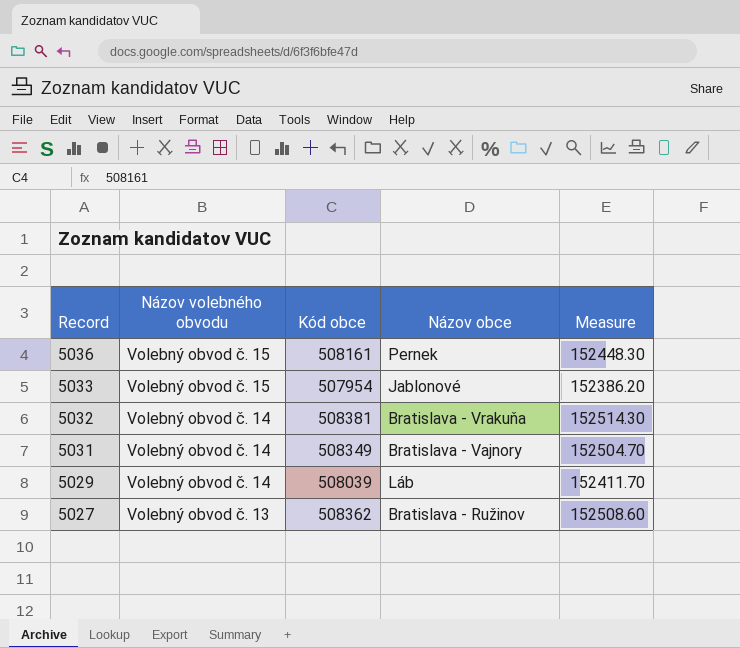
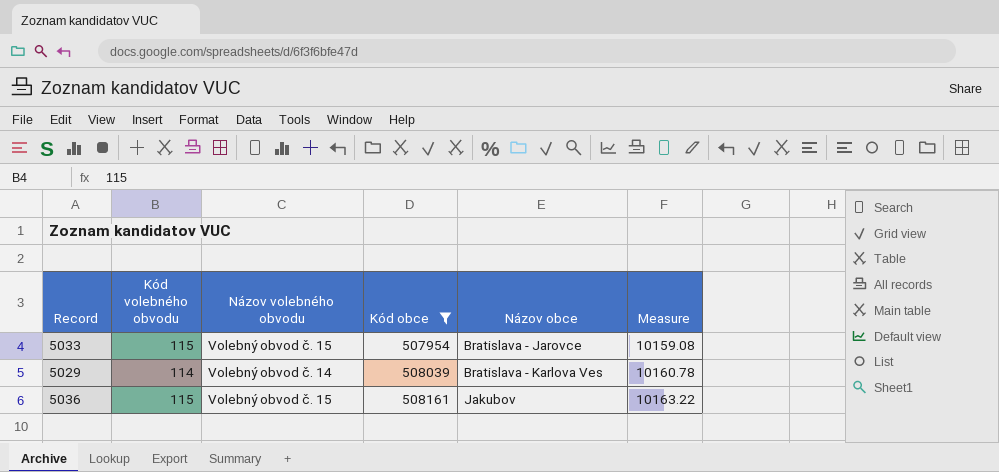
filter: none -> Kód obce <= 508161
row order: Record descending -> Kód obce ascending
column Kód volebného obvodu | position: none -> 2
column Measure | formula: [Kód obce] * 0.3 -> [Kód obce] * 0.02
5033 | Názov obce: Jablonové -> Bratislava - Jarovce
5029 | Názov obce: Láb -> Bratislava - Karlova Ves
5036 | Názov obce: Pernek -> Jakubov

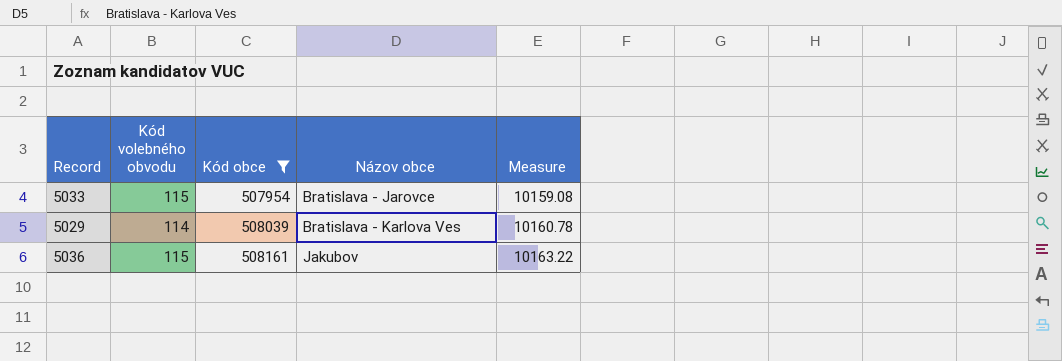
column Názov volebného obvodu | position: 3 -> none

